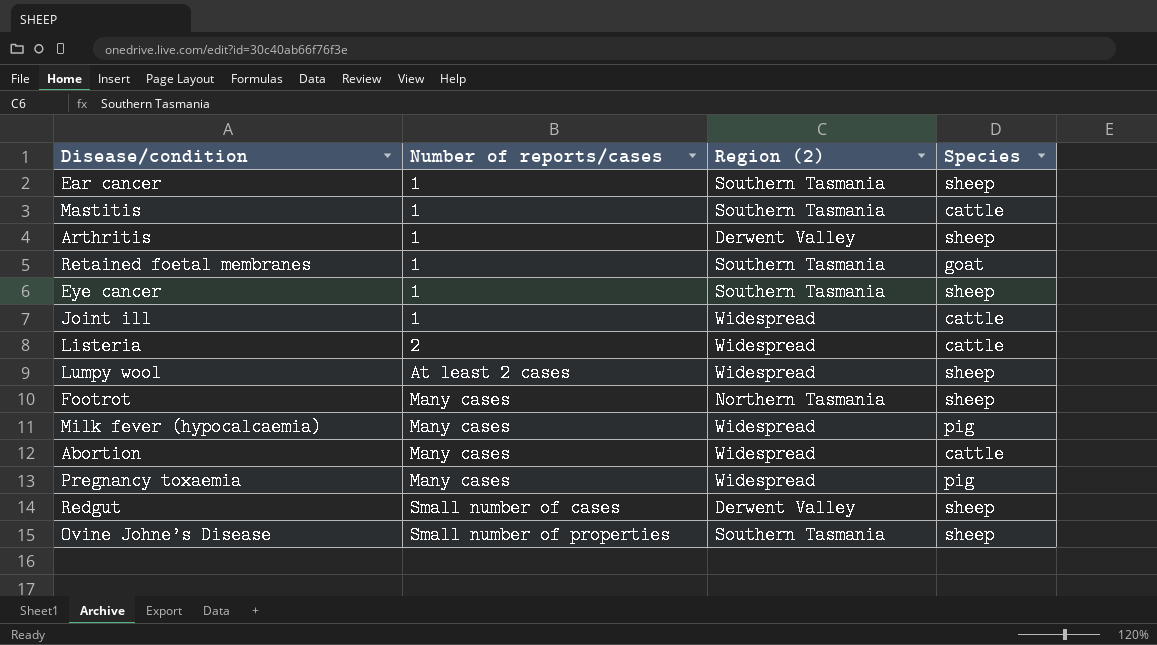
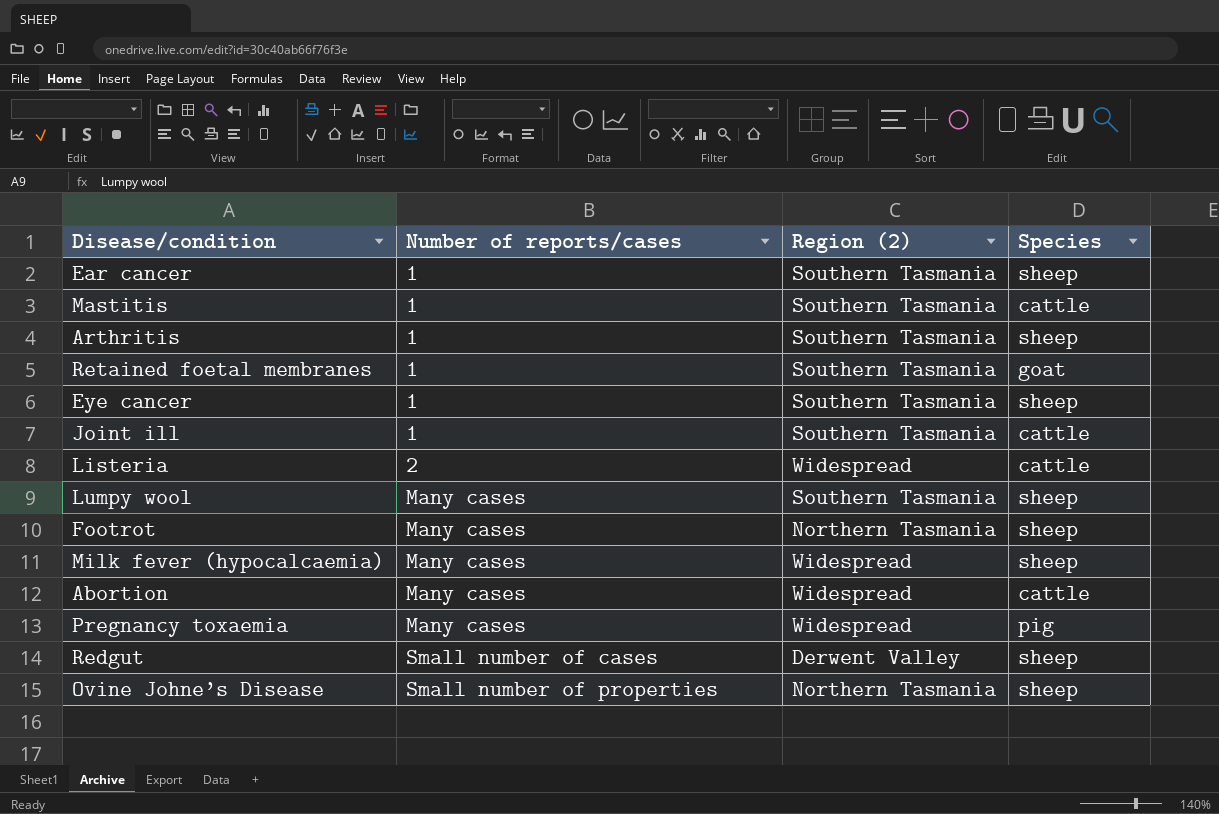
Arthritis | Region (2): Derwent Valley -> Southern Tasmania
Joint ill | Region (2): Widespread -> Southern Tasmania
Lumpy wool | Number of reports/cases: At least 2 cases -> Many cases
Lumpy wool | Region (2): Widespread -> Southern Tasmania
Milk fever (hypocalcaemia) | Species: pig -> sheep
Ovine Johne’s Disease | Region (2): Southern Tasmania -> Northern Tasmania

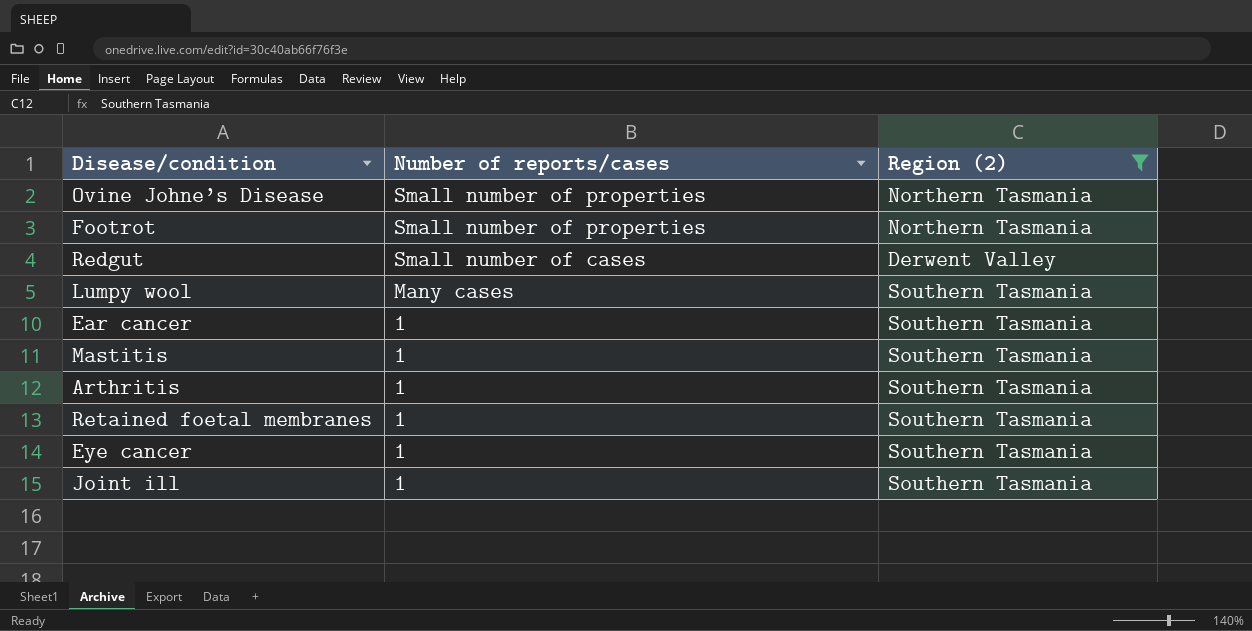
filter: none -> Region (2) != Widespread
row order: Number of reports/cases ascending -> Number of reports/cases descending
column Species | position: 4 -> none
Footrot | Number of reports/cases: Many cases -> Small number of properties

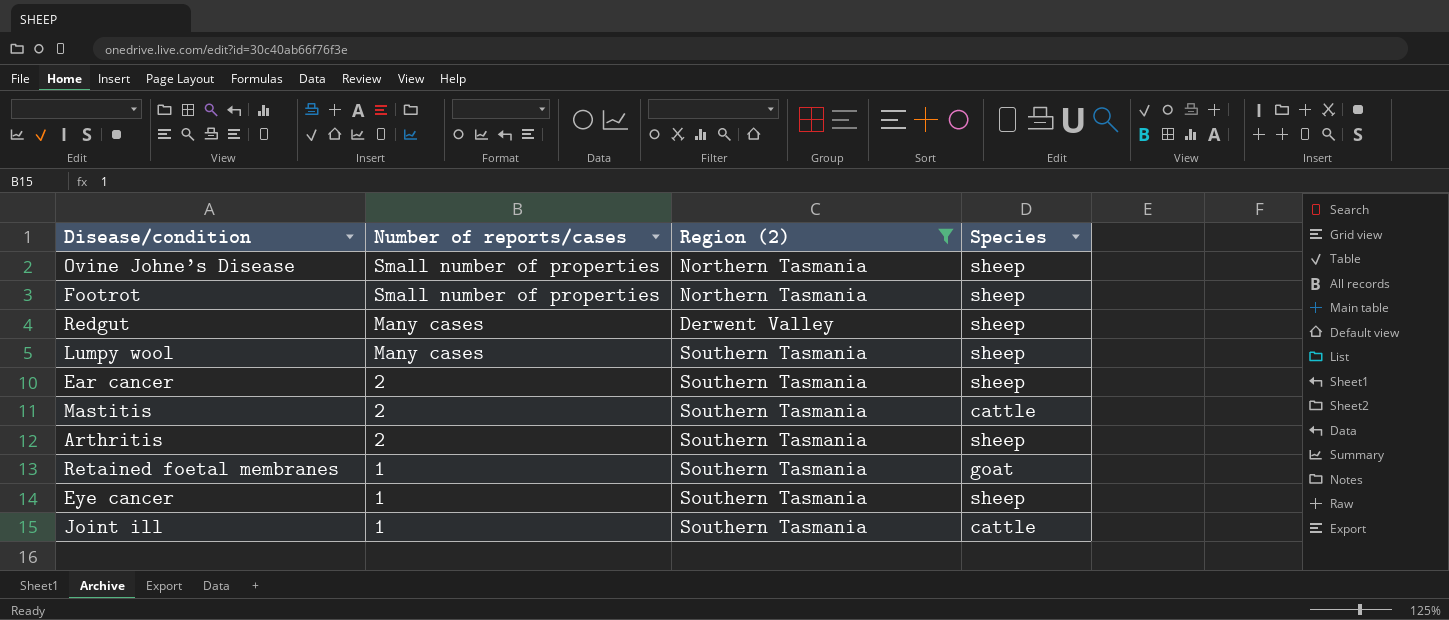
column Species | position: none -> 4
Redgut | Number of reports/cases: Small number of cases -> Many cases
Ear cancer | Number of reports/cases: 1 -> 2
Mastitis | Number of reports/cases: 1 -> 2
Arthritis | Number of reports/cases: 1 -> 2

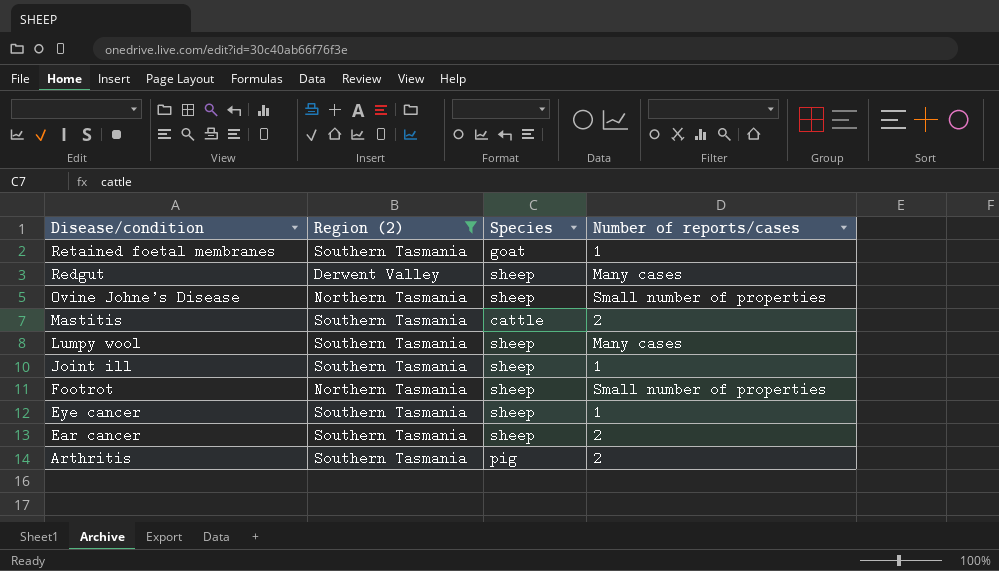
row order: Number of reports/cases descending -> Disease/condition descending
column Number of reports/cases | position: 2 -> 4
Joint ill | Species: cattle -> sheep
Arthritis | Species: sheep -> pig

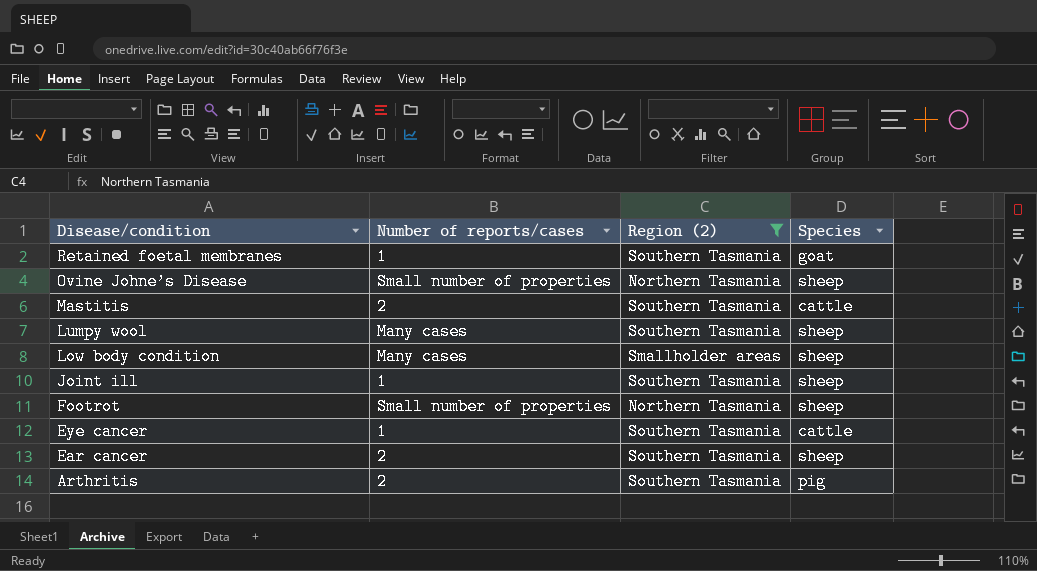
column Number of reports/cases | position: 4 -> 2
row Redgut: Derwent Valley | sheep | Many cases -> none
row Low body condition: none -> Many cases | Smallholder areas | sheep
Eye cancer | Species: sheep -> cattle

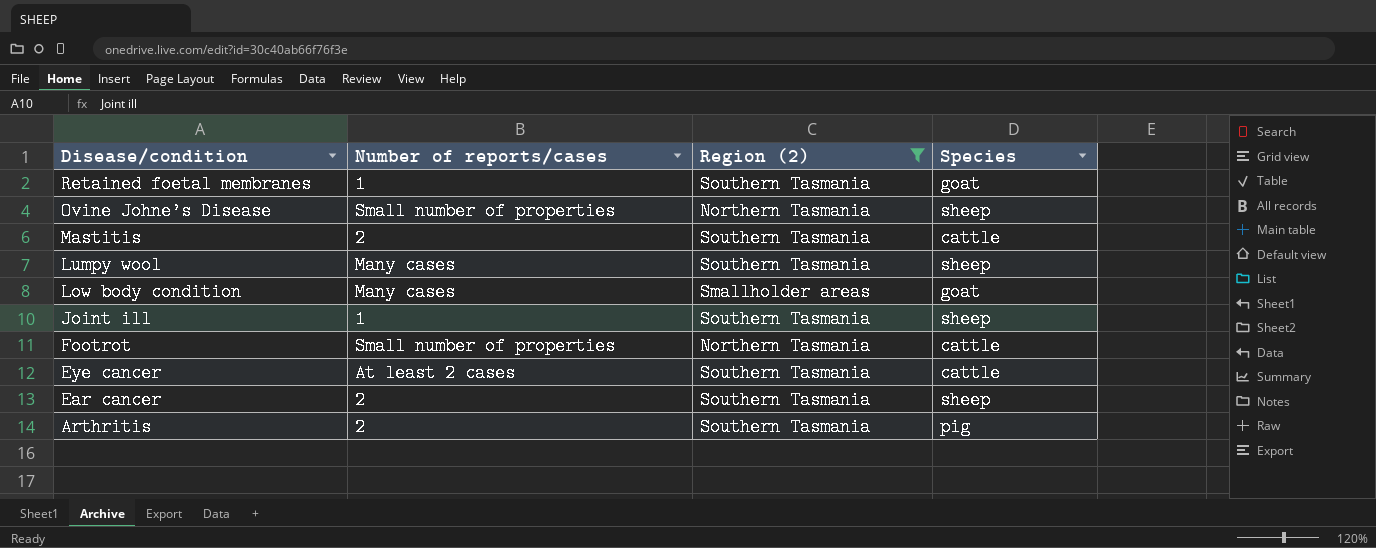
Low body condition | Species: sheep -> goat
Footrot | Species: sheep -> cattle
Eye cancer | Number of reports/cases: 1 -> At least 2 cases

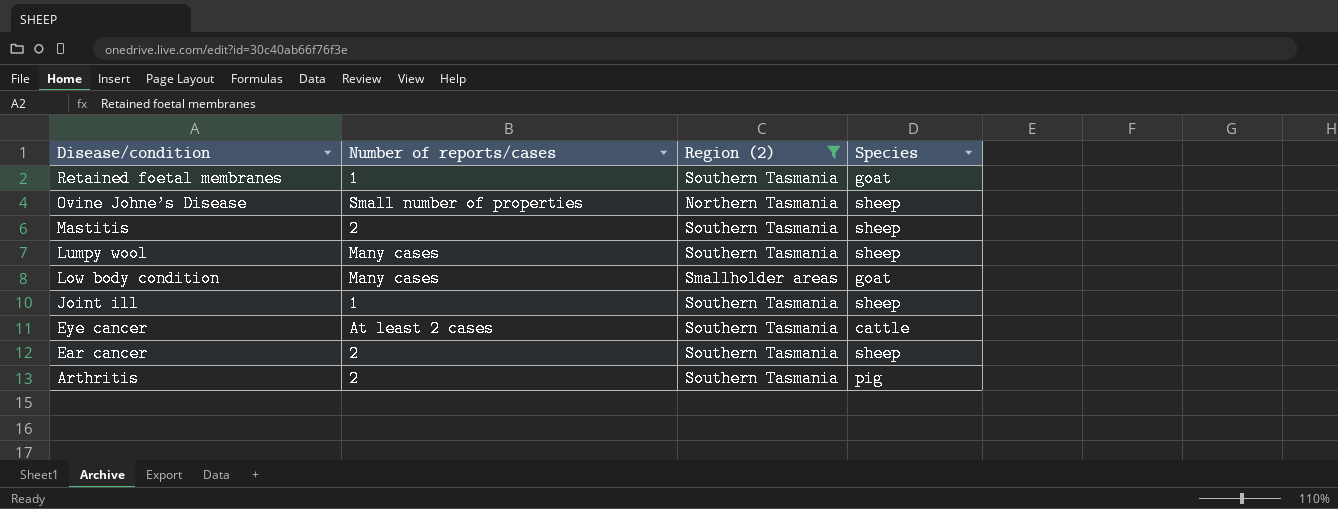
row Footrot: Small number of properties | Northern Tasmania | cattle -> none
Mastitis | Species: cattle -> sheep

